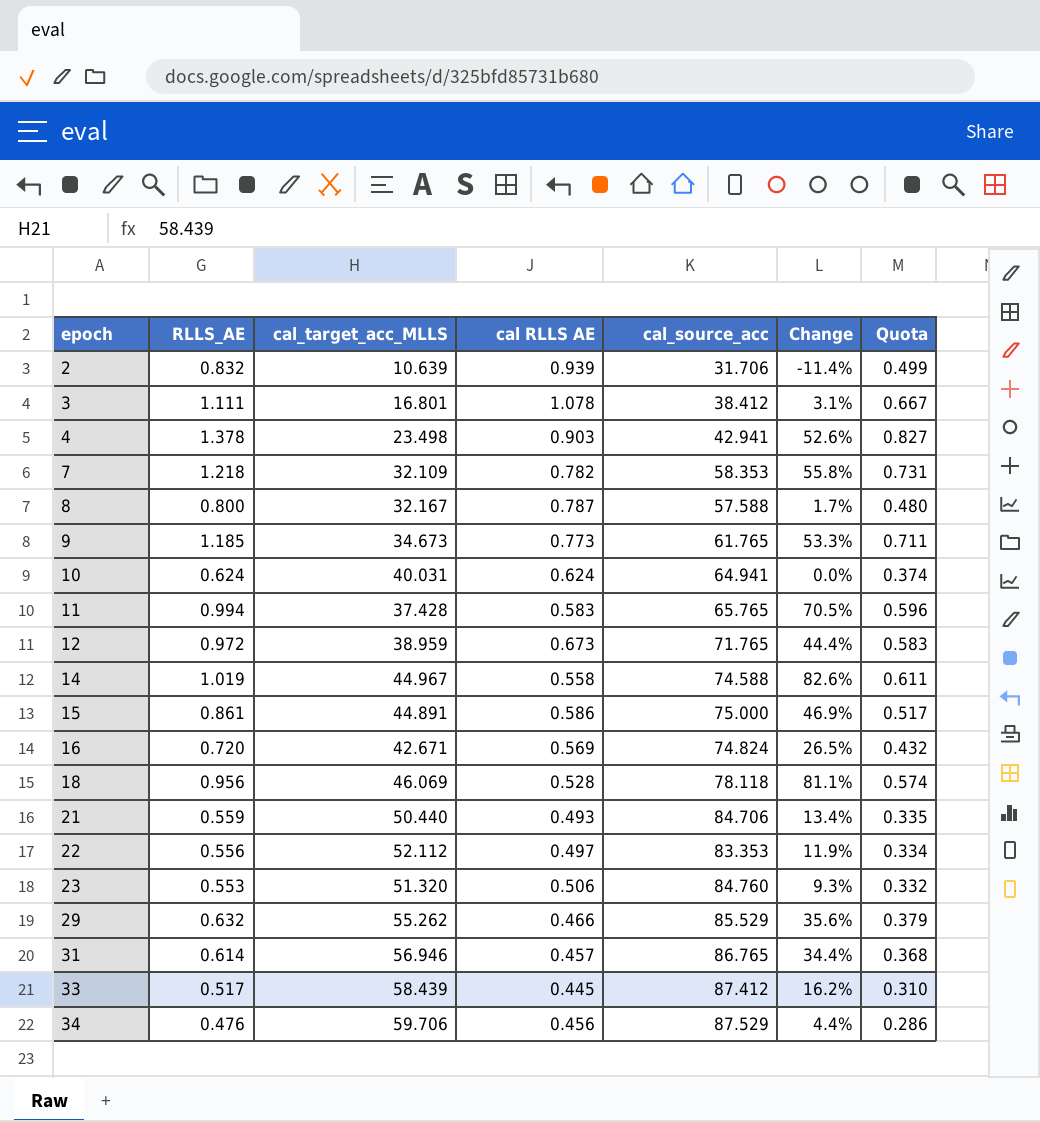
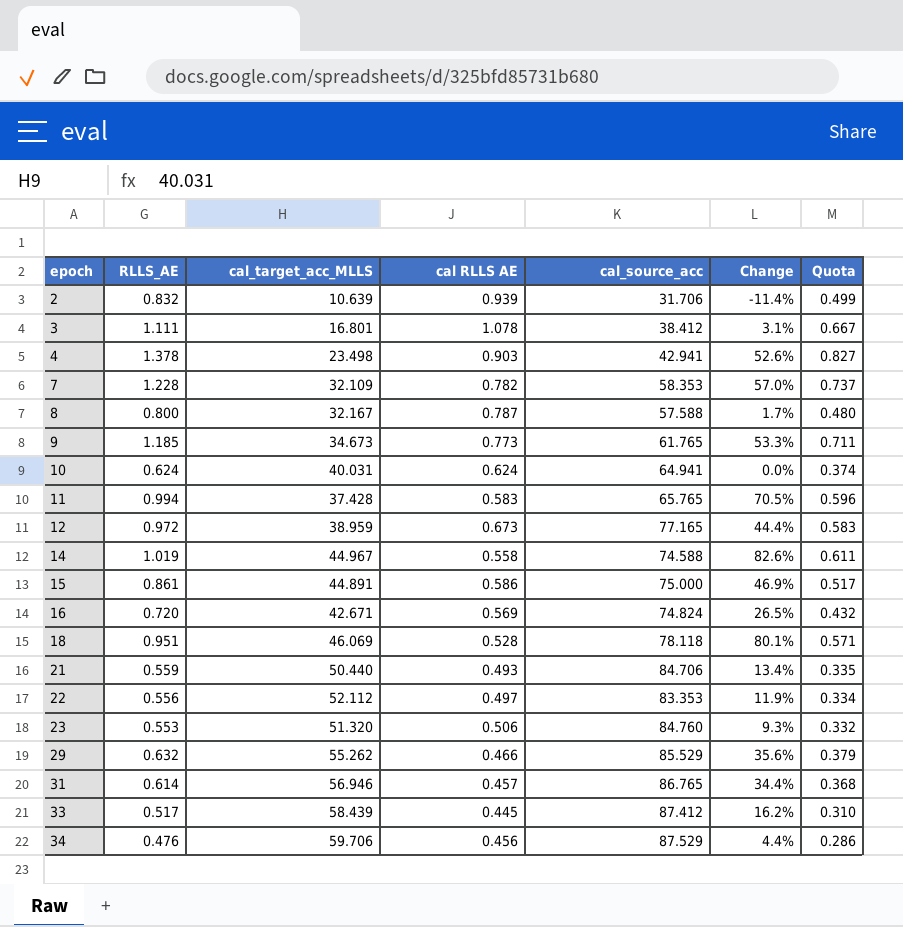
7 | RLLS_AE: 1.218 -> 1.228
7 | Change: 55.8% -> 57.0%
7 | Quota: 0.731 -> 0.737
12 | cal_source_acc: 71.765 -> 77.165
18 | RLLS_AE: 0.956 -> 0.951
18 | Change: 81.1% -> 80.1%
18 | Quota: 0.574 -> 0.571

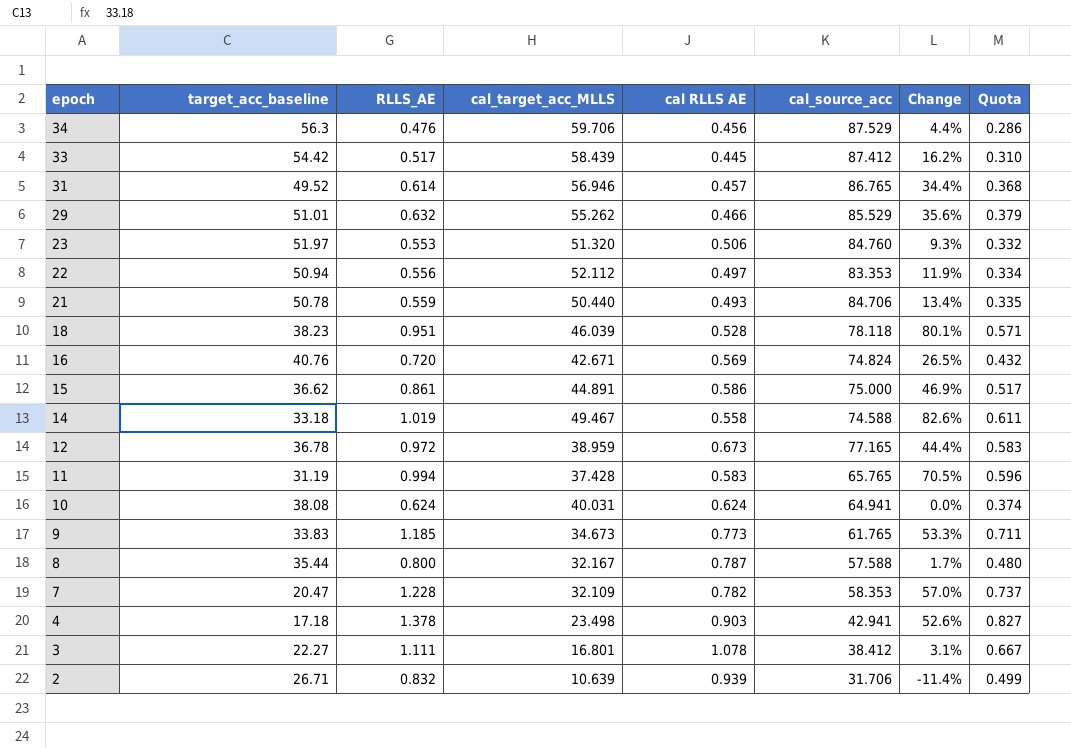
row order: epoch ascending -> epoch descending
column target_acc_baseline | position: none -> 2
18 | cal_target_acc_MLLS: 46.069 -> 46.039
14 | cal_target_acc_MLLS: 44.967 -> 49.467

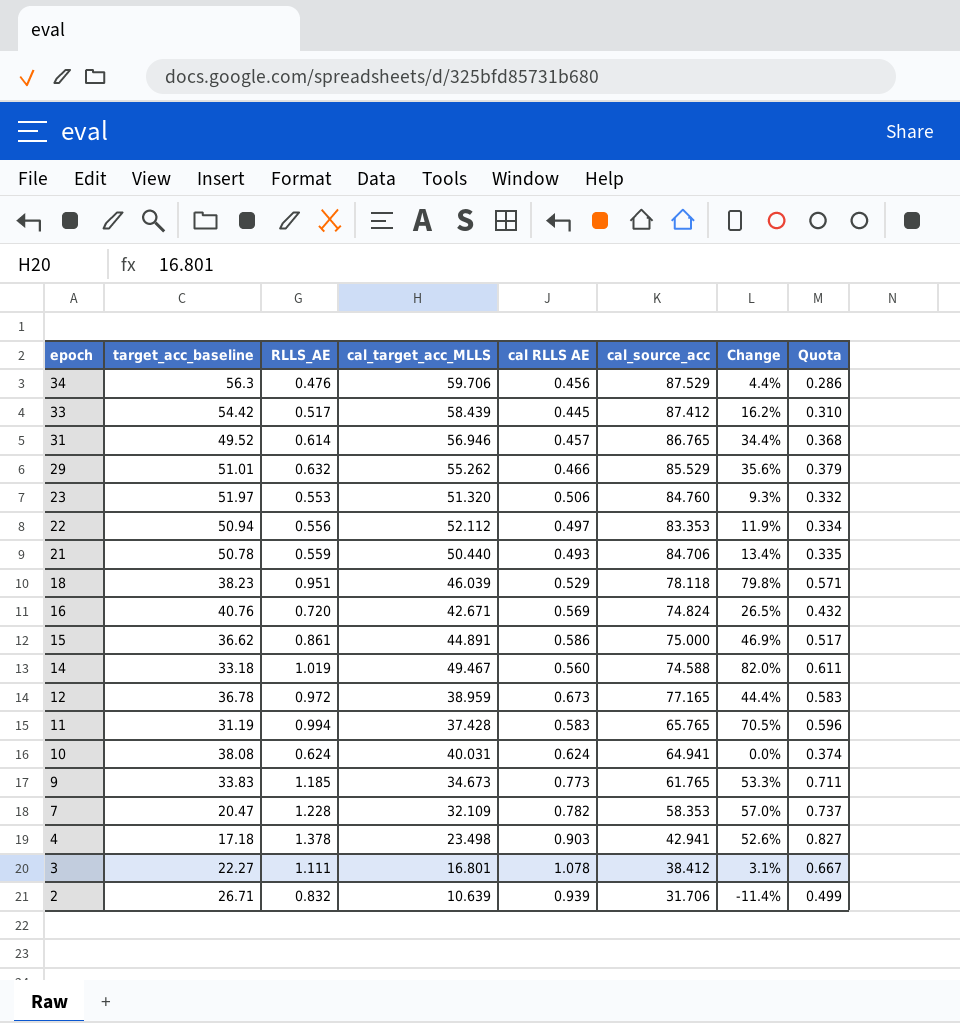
row 8: 35.44 | 0.800 | 32.167 | 0.787 | 57.588 | 1.7% | 0.480 -> none
18 | cal RLLS AE: 0.528 -> 0.529
18 | Change: 80.1% -> 79.8%
14 | cal RLLS AE: 0.558 -> 0.560
14 | Change: 82.6% -> 82.0%

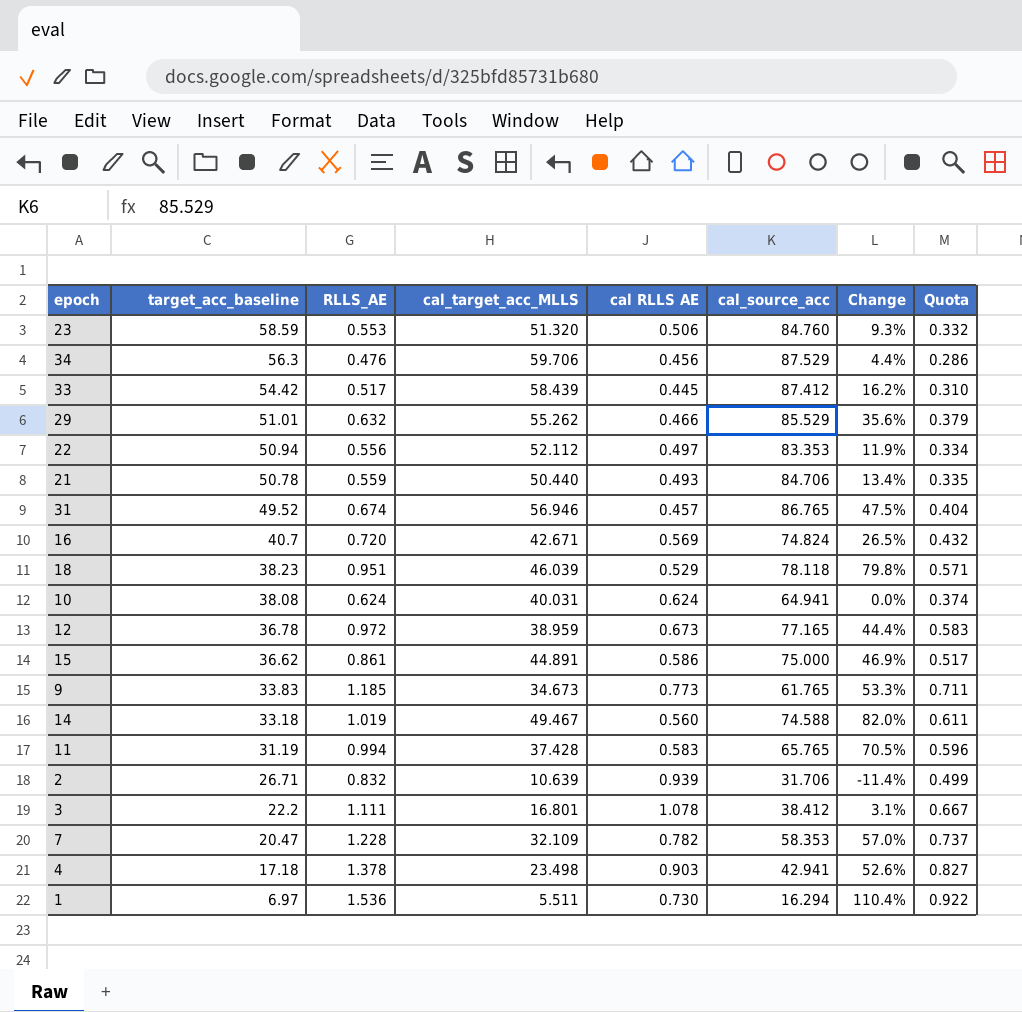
row order: epoch descending -> target_acc_baseline descending
23 | target_acc_baseline: 51.97 -> 58.59
31 | RLLS_AE: 0.614 -> 0.674
31 | Change: 34.4% -> 47.5%
31 | Quota: 0.368 -> 0.404
16 | target_acc_baseline: 40.76 -> 40.7
3 | target_acc_baseline: 22.27 -> 22.2
row 1: none -> 6.97 | 1.536 | 5.511 | 0.730 | 16.294 | 110.4% | 0.922

